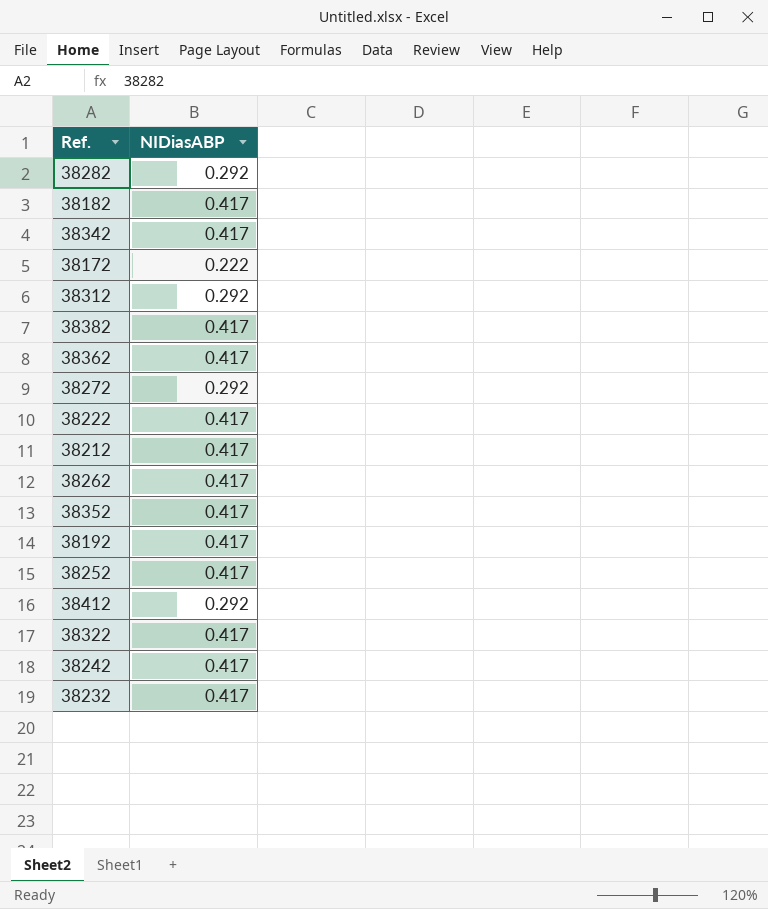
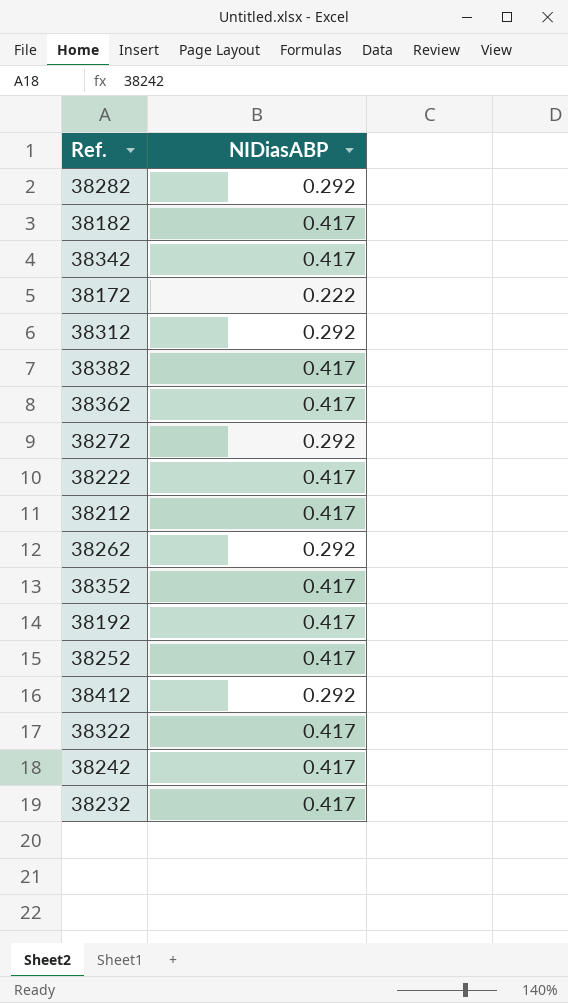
38262 | NIDiasABP: 0.417 -> 0.292

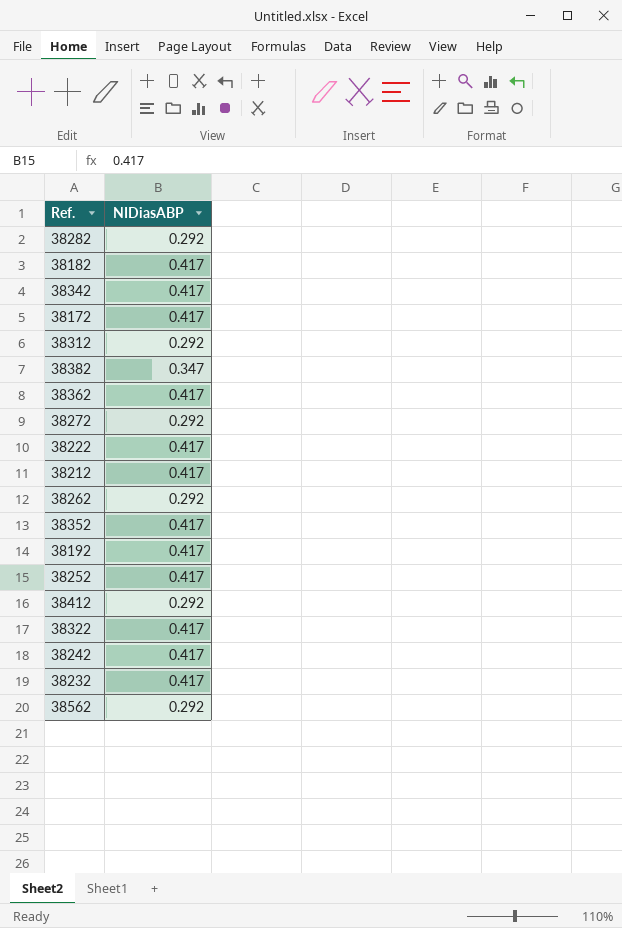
38172 | NIDiasABP: 0.222 -> 0.417
38382 | NIDiasABP: 0.417 -> 0.347
row 38562: none -> 0.292

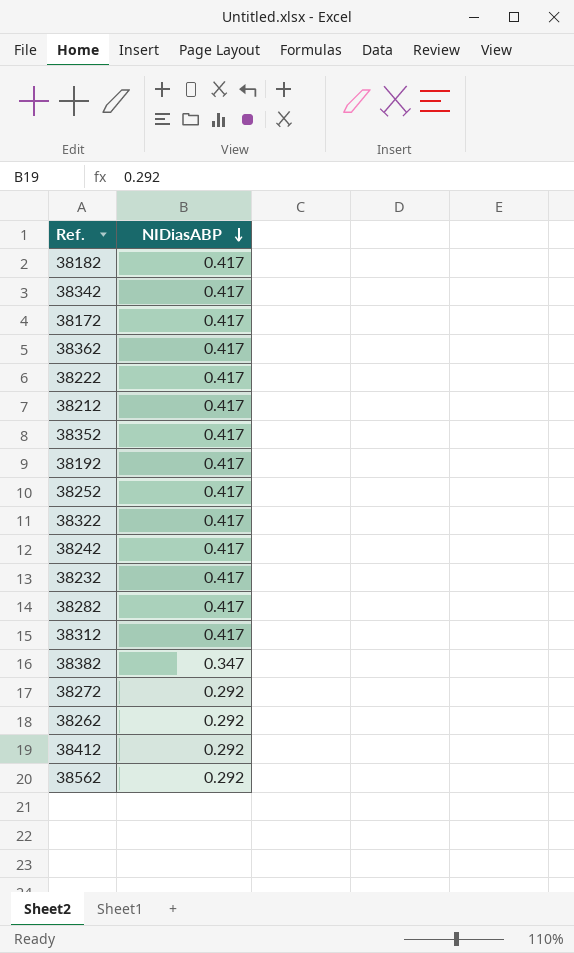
row order: none -> NIDiasABP descending
38282 | NIDiasABP: 0.292 -> 0.417
38312 | NIDiasABP: 0.292 -> 0.417

